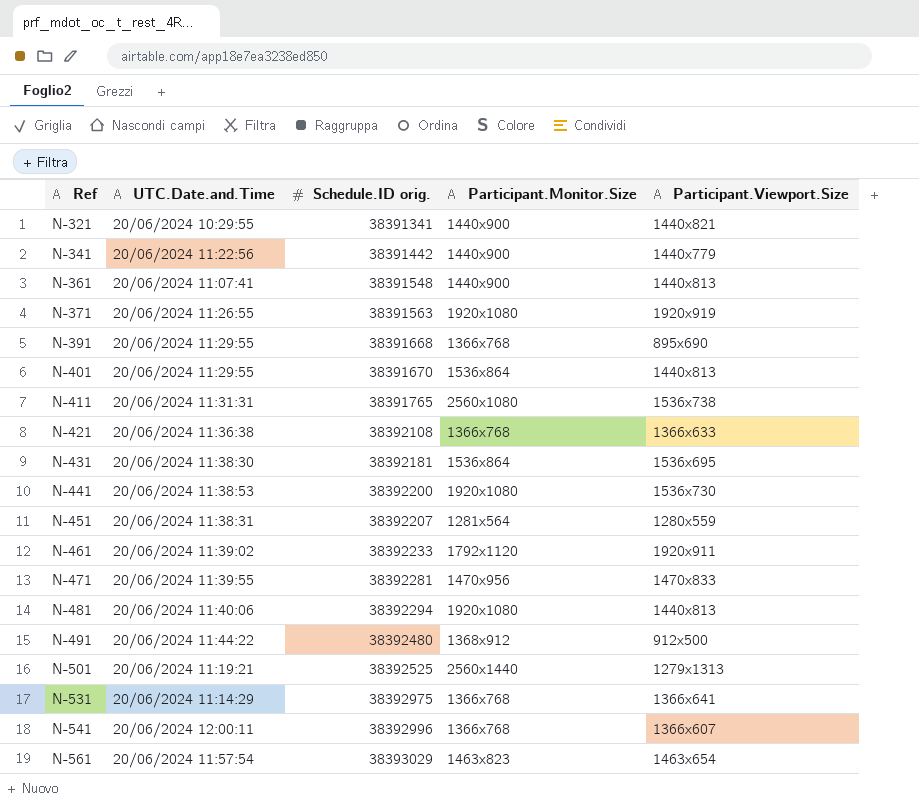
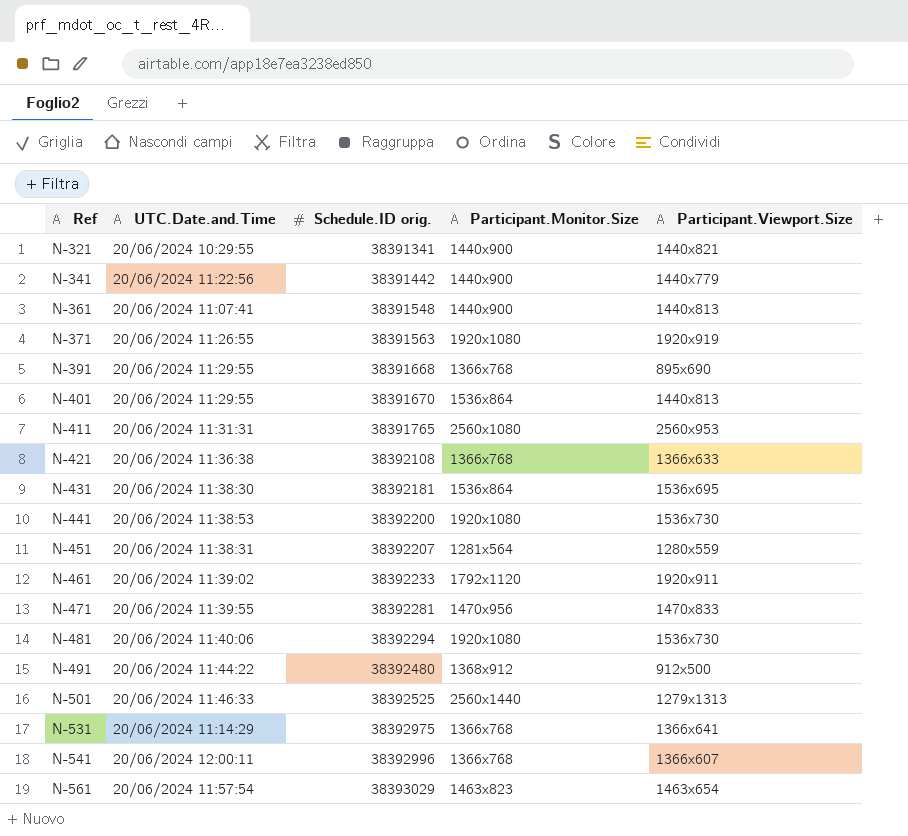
N-411 | Participant.Viewport.Size: 1536x738 -> 2560x953
N-481 | Participant.Viewport.Size: 1440x813 -> 1536x730
N-501 | UTC.Date.and.Time: 20/06/2024 11:19:21 -> 20/06/2024 11:46:33

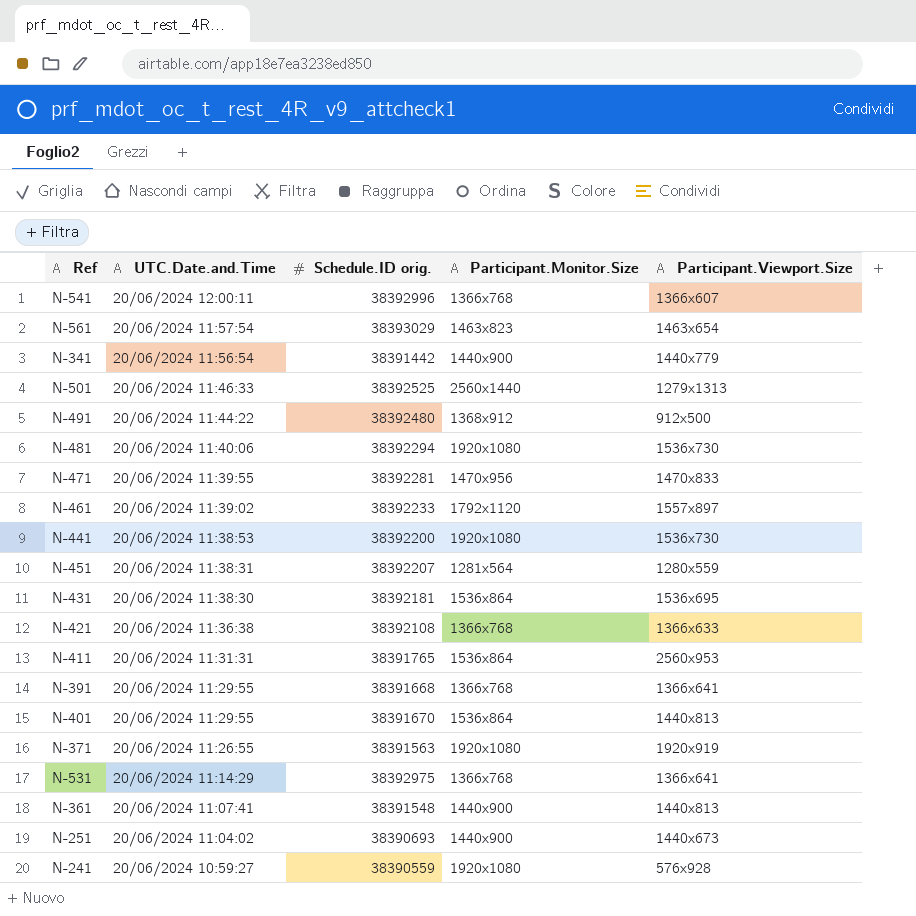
row order: Ref ascending -> UTC.Date.and.Time descending
row N-321: 20/06/2024 10:29:55 | 38391341 | 1440x900 | 1440x821 -> none
N-341 | UTC.Date.and.Time: 20/06/2024 11:22:56 -> 20/06/2024 11:56:54
N-461 | Participant.Viewport.Size: 1920x911 -> 1557x897
N-411 | Participant.Monitor.Size: 2560x1080 -> 1536x864
N-391 | Participant.Viewport.Size: 895x690 -> 1366x641
row N-251: none -> 20/06/2024 11:04:02 | 38390693 | 1440x900 | 1440x673
row N-241: none -> 20/06/2024 10:59:27 | 38390559 | 1920x1080 | 576x928

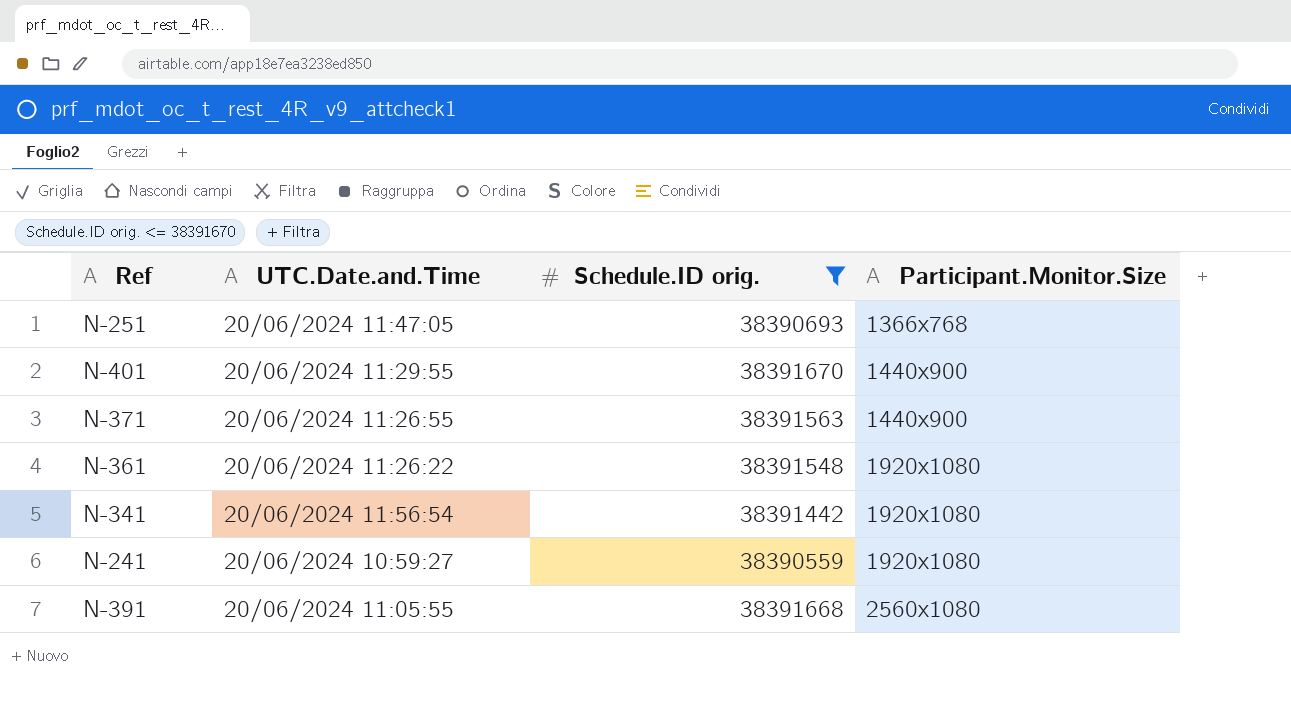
filter: none -> Schedule.ID orig. <= 38391670
row order: UTC.Date.and.Time descending -> Participant.Monitor.Size ascending
column Participant.Viewport.Size | position: 5 -> none
N-251 | UTC.Date.and.Time: 20/06/2024 11:04:02 -> 20/06/2024 11:47:05
N-251 | Participant.Monitor.Size: 1440x900 -> 1366x768
N-401 | Participant.Monitor.Size: 1536x864 -> 1440x900
N-371 | Participant.Monitor.Size: 1920x1080 -> 1440x900
N-361 | UTC.Date.and.Time: 20/06/2024 11:07:41 -> 20/06/2024 11:26:22
N-361 | Participant.Monitor.Size: 1440x900 -> 1920x1080
N-341 | Participant.Monitor.Size: 1440x900 -> 1920x1080
N-391 | UTC.Date.and.Time: 20/06/2024 11:29:55 -> 20/06/2024 11:05:55
N-391 | Participant.Monitor.Size: 1366x768 -> 2560x1080

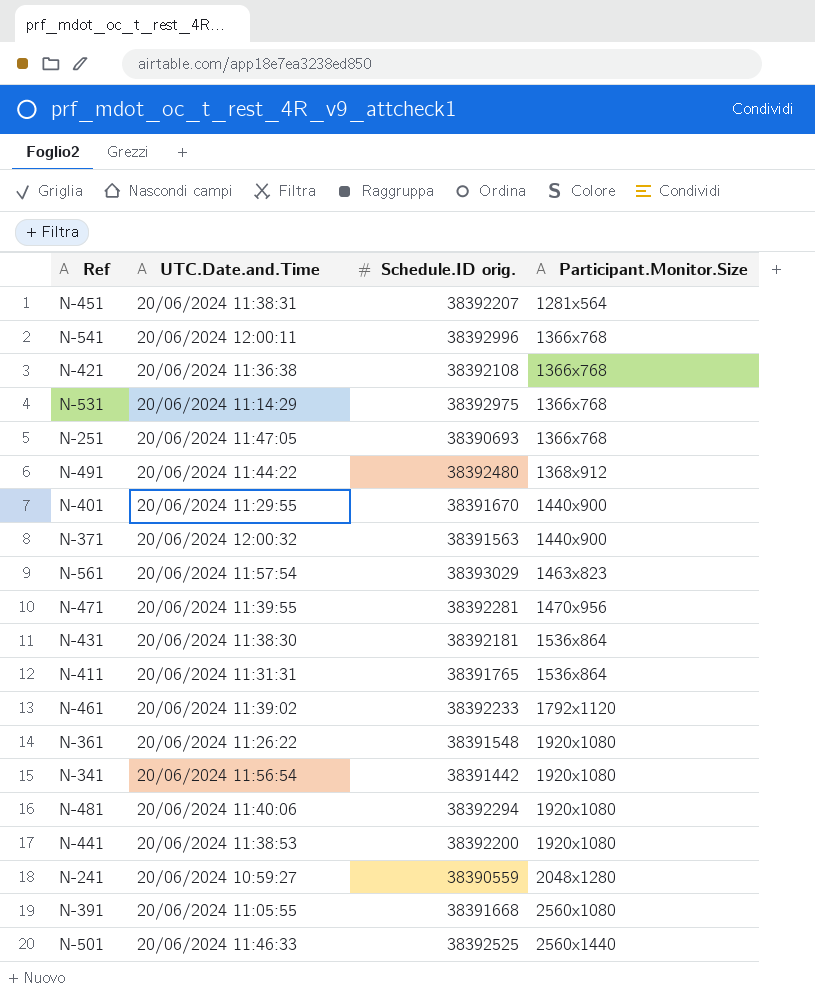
filter: Schedule.ID orig. <= 38391670 -> none
N-371 | UTC.Date.and.Time: 20/06/2024 11:26:55 -> 20/06/2024 12:00:32
N-241 | Participant.Monitor.Size: 1920x1080 -> 2048x1280

